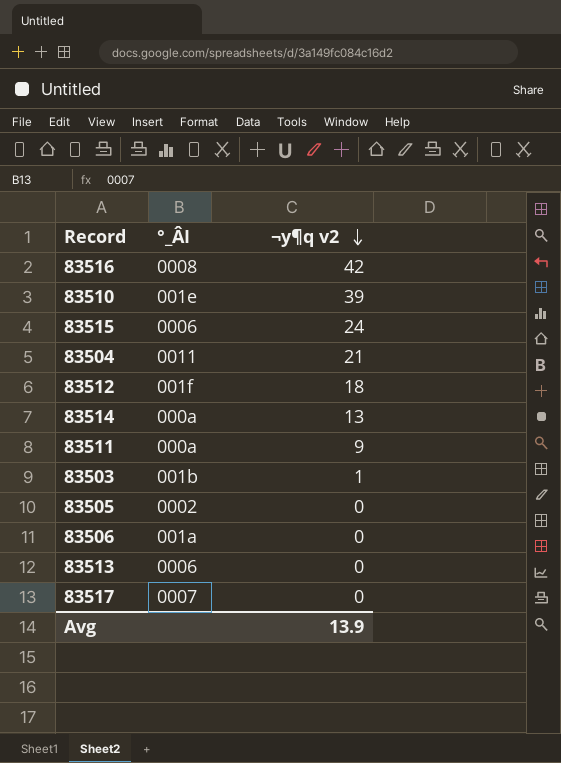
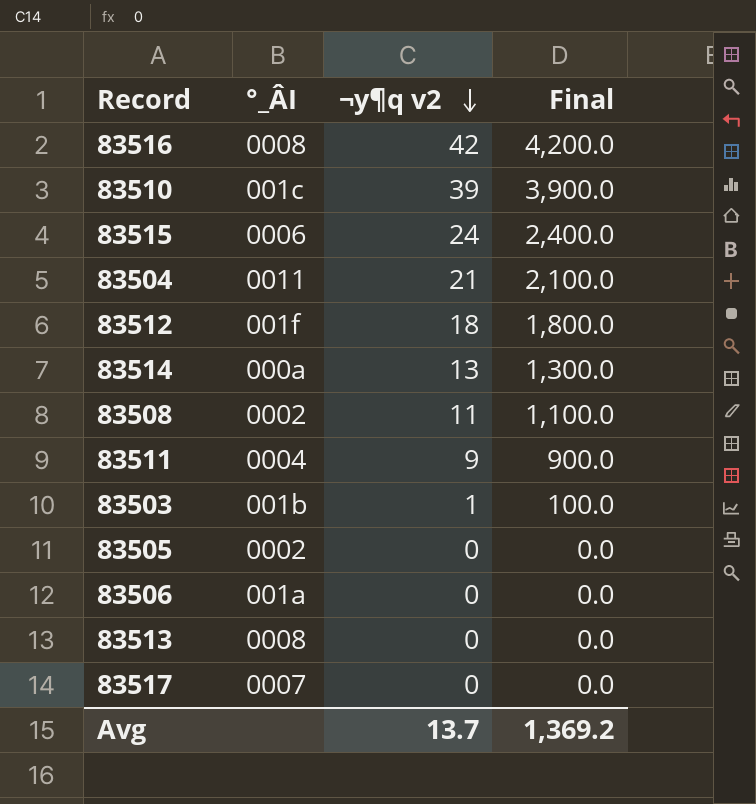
column Final | formula: none -> [¬y¶q v2] * 100
83510 | °_ÂI: 001e -> 001c
row 83508: none -> 0002 | 11 | 1,100.0
83511 | °_ÂI: 000a -> 0004
83513 | °_ÂI: 0006 -> 0008
Avg | ¬y¶q v2: 13.9 -> 13.7

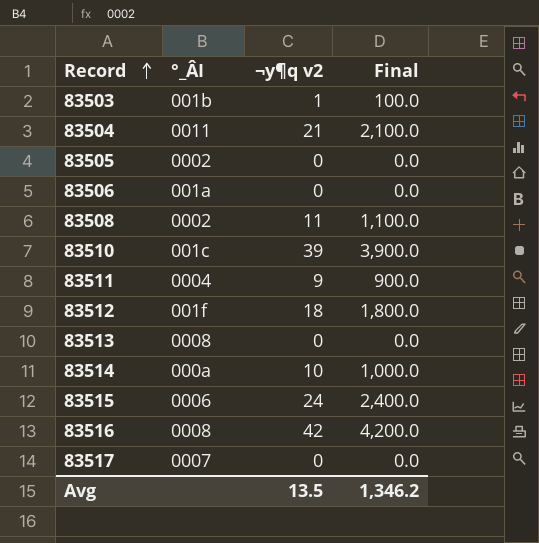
row order: ¬y¶q v2 descending -> Record ascending
83514 | ¬y¶q v2: 13 -> 10
83514 | Final: 1,300.0 -> 1,000.0
Avg | ¬y¶q v2: 13.7 -> 13.5
Avg | Final: 1,369.2 -> 1,346.2

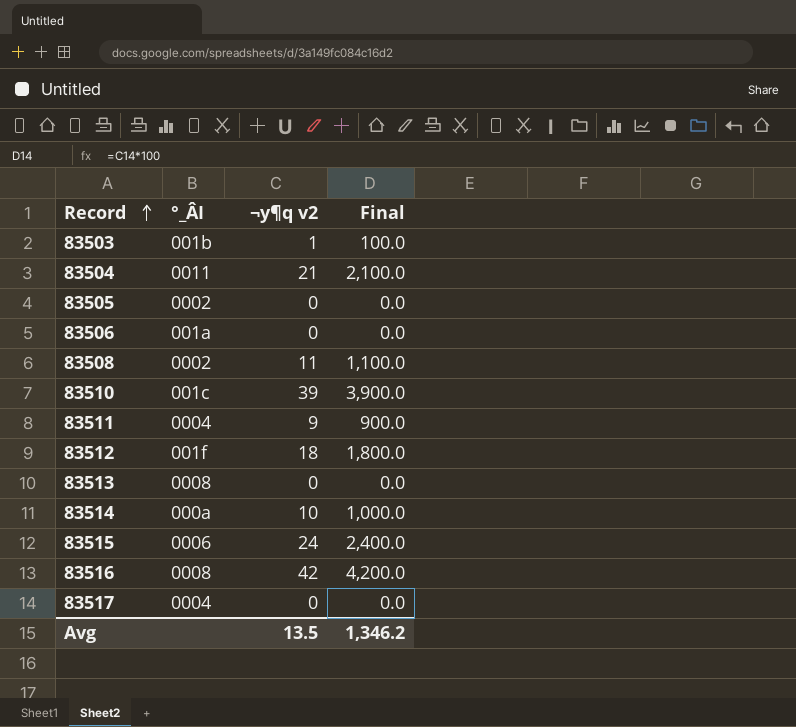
83517 | °_ÂI: 0007 -> 0004

